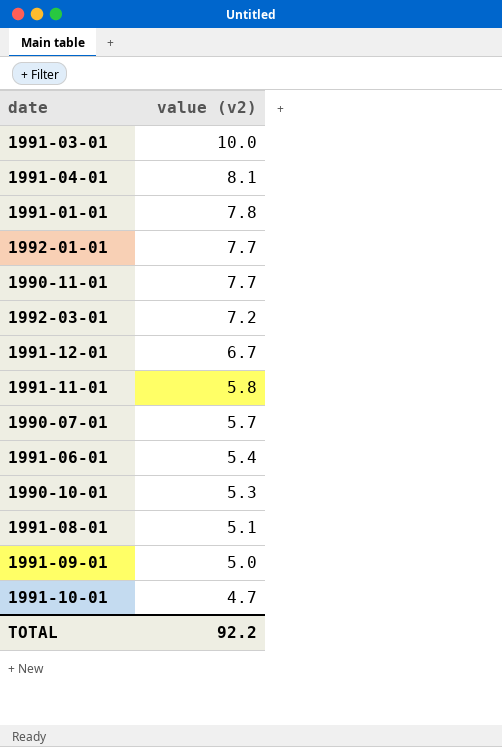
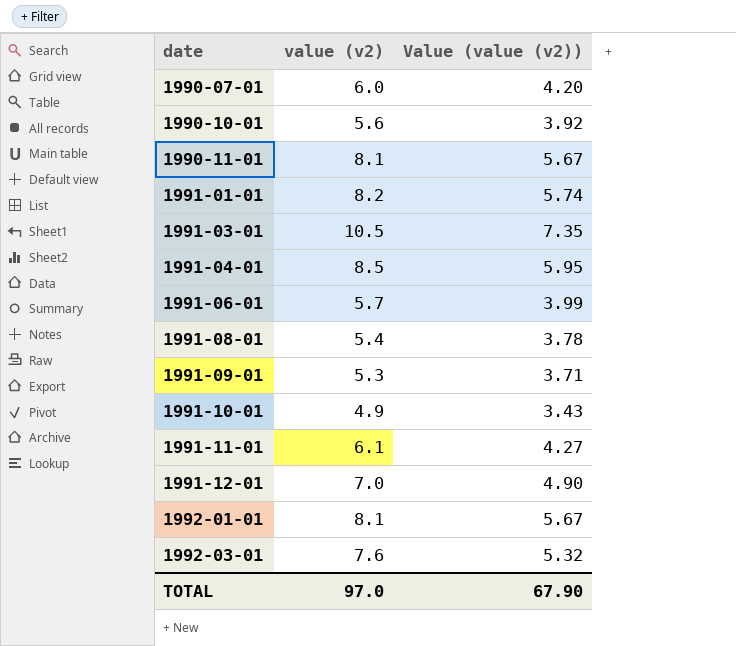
row order: value (v2) descending -> date ascending
column Value (value (v2)) | formula: none -> [value (v2)] * 0.7
1990-07-01 | value (v2): 5.7 -> 6.0
1990-10-01 | value (v2): 5.3 -> 5.6
1990-11-01 | value (v2): 7.7 -> 8.1
1991-01-01 | value (v2): 7.8 -> 8.2
1991-03-01 | value (v2): 10.0 -> 10.5
1991-04-01 | value (v2): 8.1 -> 8.5
1991-06-01 | value (v2): 5.4 -> 5.7
1991-08-01 | value (v2): 5.1 -> 5.4
1991-09-01 | value (v2): 5.0 -> 5.3
1991-10-01 | value (v2): 4.7 -> 4.9
1991-11-01 | value (v2): 5.8 -> 6.1
1991-12-01 | value (v2): 6.7 -> 7.0
1992-01-01 | value (v2): 7.7 -> 8.1
1992-03-01 | value (v2): 7.2 -> 7.6
TOTAL | value (v2): 92.2 -> 97.0

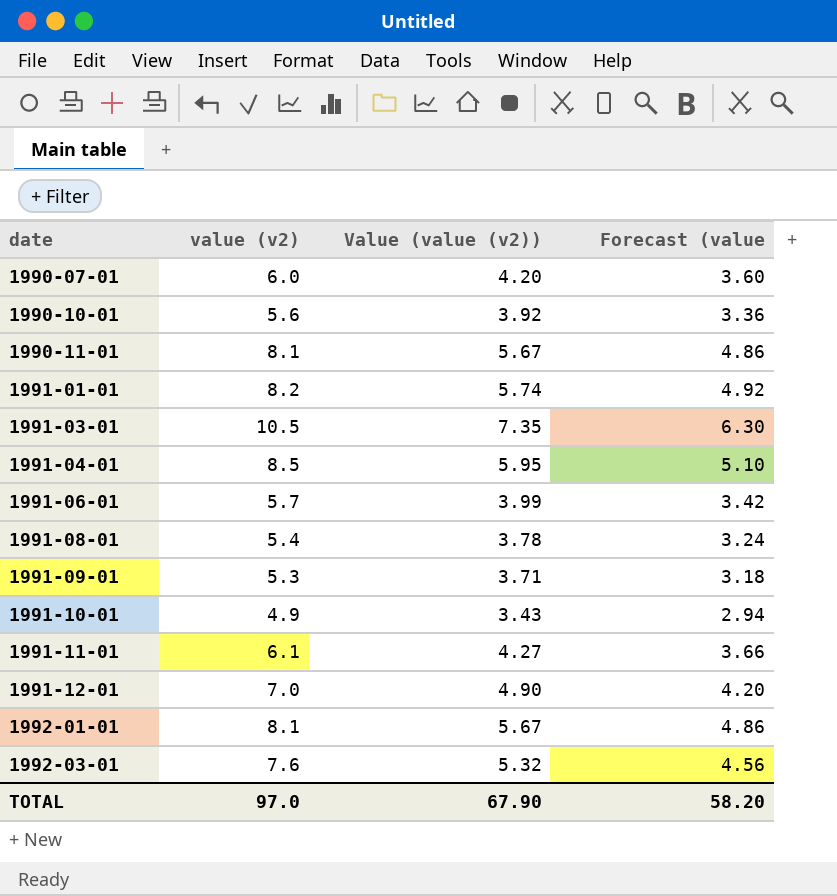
column Forecast (value | formula: none -> [value (v2)] * 0.6

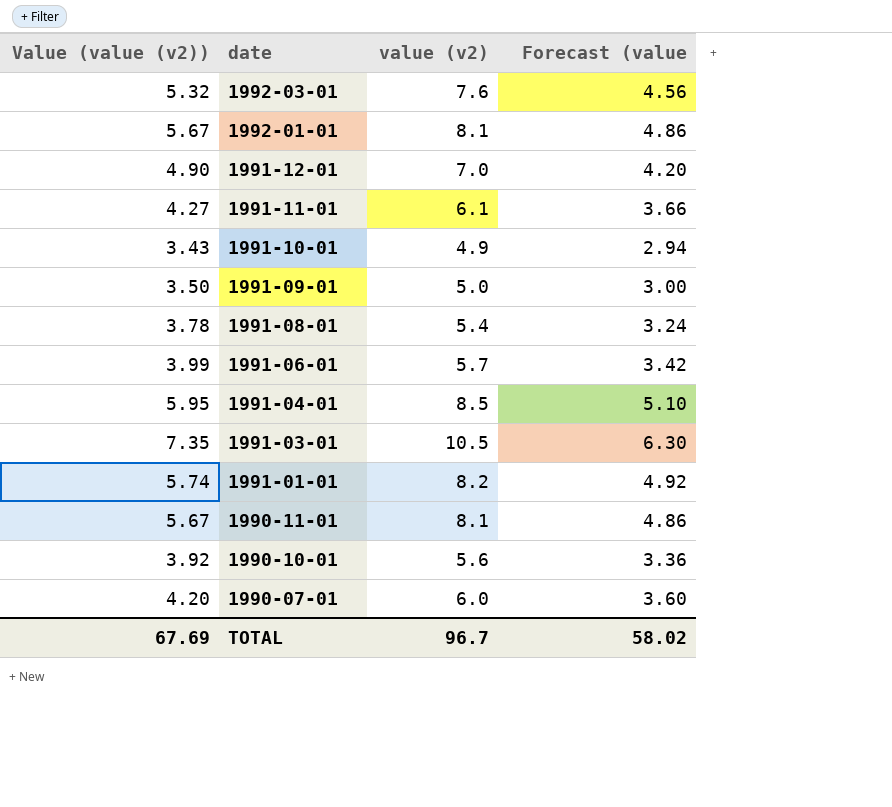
row order: date ascending -> date descending
column Value (value (v2)) | position: 3 -> 1
1991-09-01 | Value (value (v2)): 3.71 -> 3.50
1991-09-01 | value (v2): 5.3 -> 5.0
1991-09-01 | Forecast (value: 3.18 -> 3.00
TOTAL | Value (value (v2)): 67.90 -> 67.69
TOTAL | value (v2): 97.0 -> 96.7
TOTAL | Forecast (value: 58.20 -> 58.02

